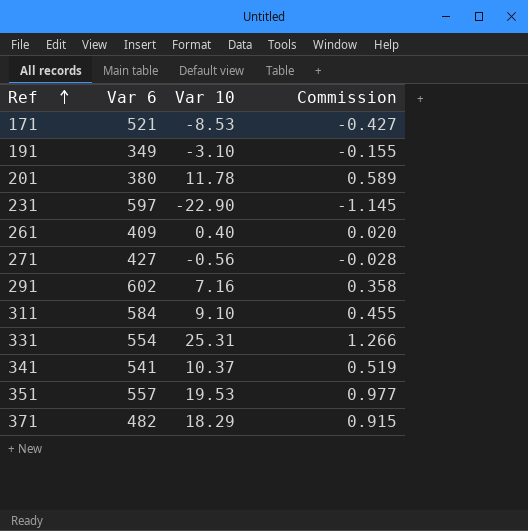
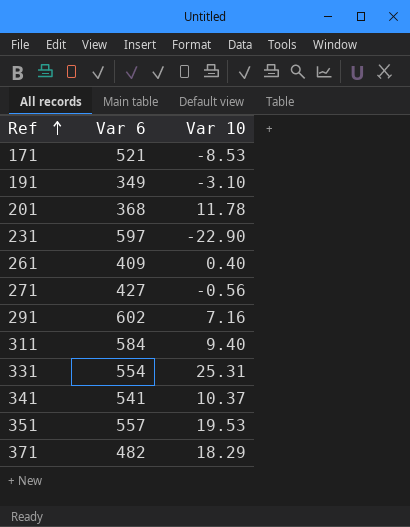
column Commission | formula: [Var 10] * 0.05 -> none
201 | Var 6: 380 -> 368
311 | Var 10: 9.10 -> 9.40

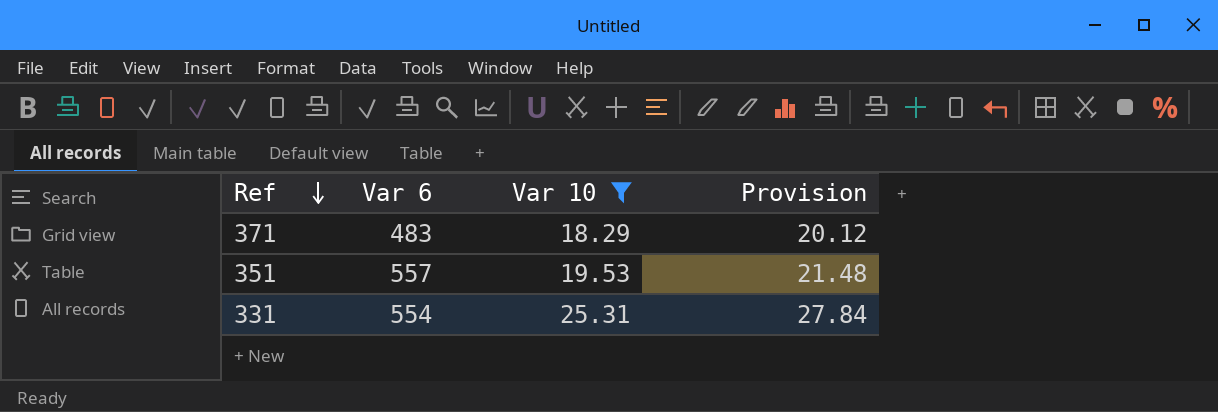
filter: none -> Var 10 >= 18.29
row order: Ref ascending -> Ref descending
column Provision | formula: none -> [Var 10] * 1.1
371 | Var 6: 482 -> 483

